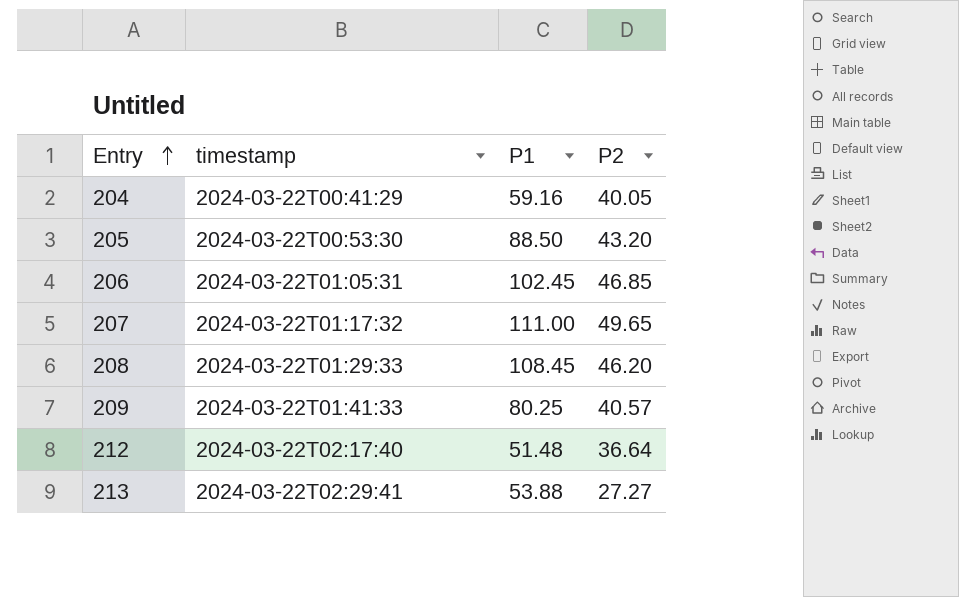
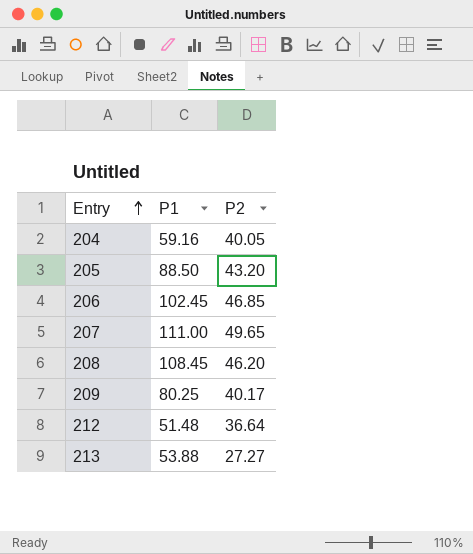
column timestamp | position: 2 -> none
209 | P2: 40.57 -> 40.17

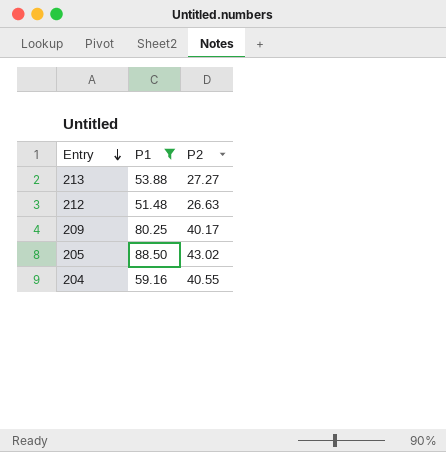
filter: none -> P1 <= 88.50
row order: Entry ascending -> Entry descending
212 | P2: 36.64 -> 26.63
205 | P2: 43.20 -> 43.02
204 | P2: 40.05 -> 40.55

